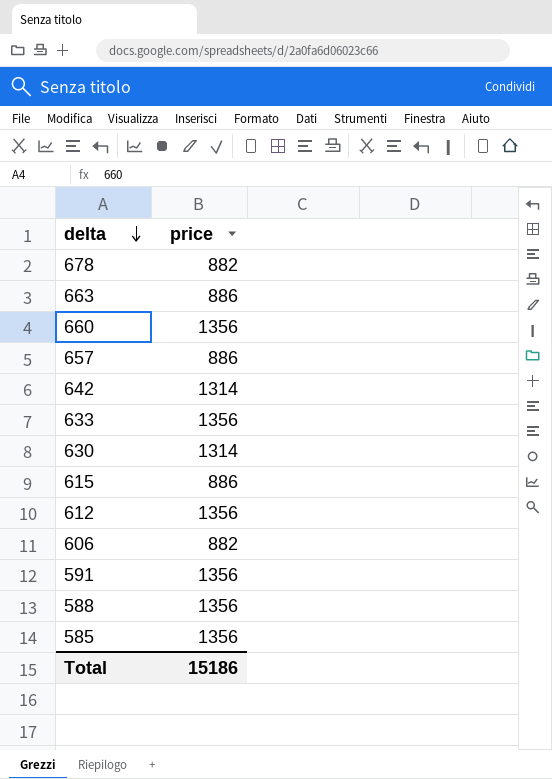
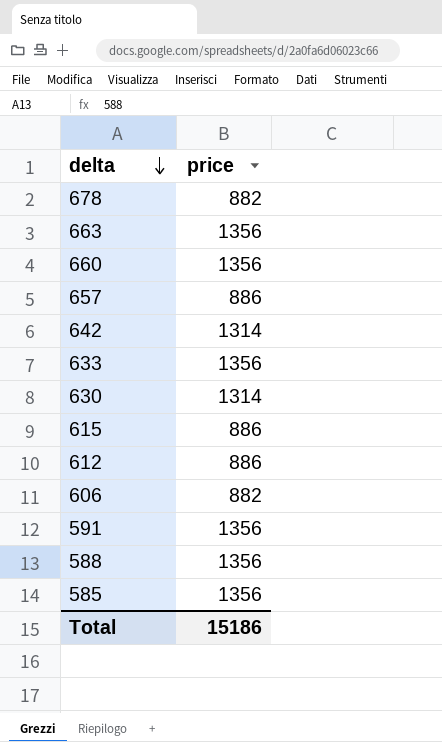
663 | price: 886 -> 1356
612 | price: 1356 -> 886

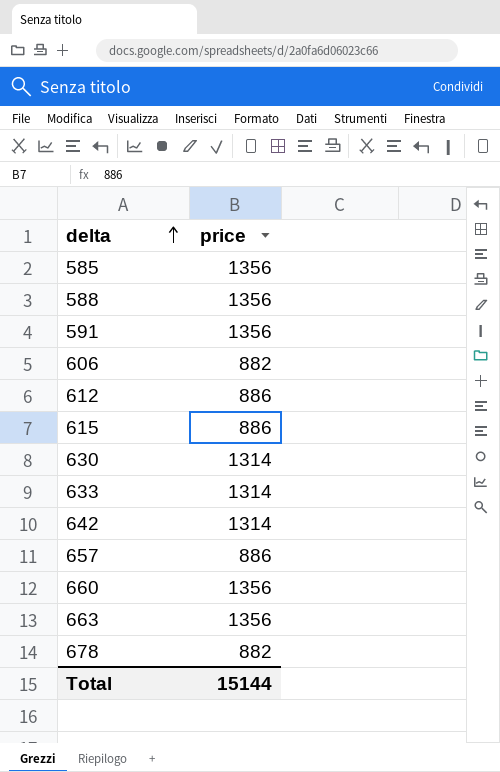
row order: delta descending -> delta ascending
633 | price: 1356 -> 1314
Total | price: 15186 -> 15144

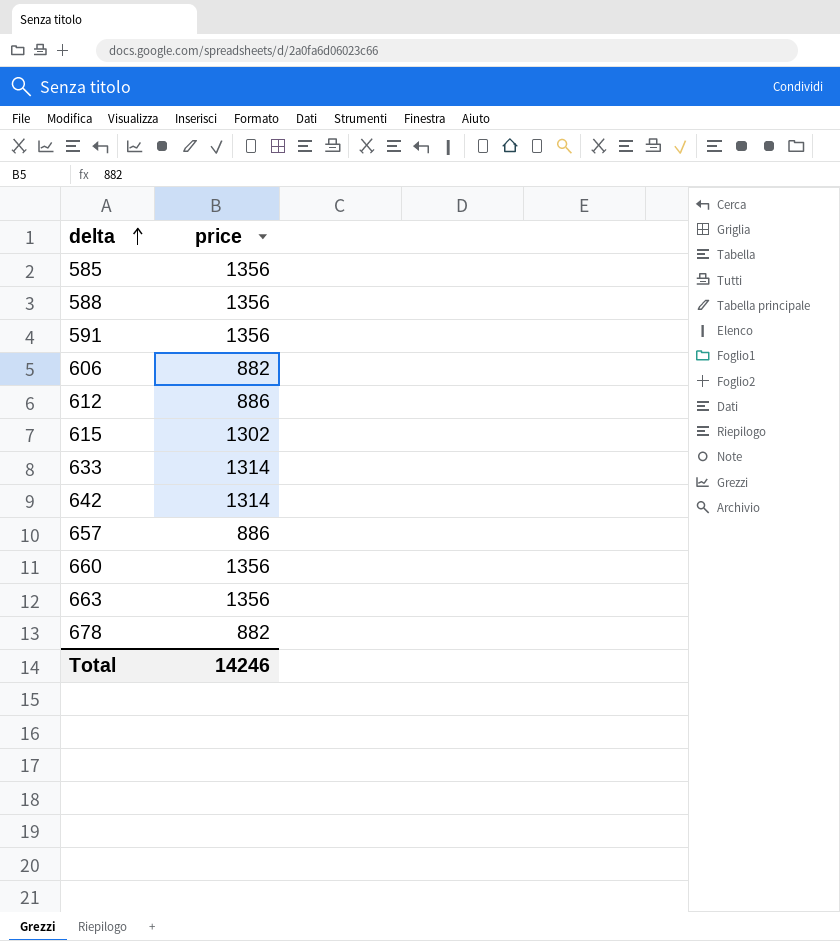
row 630: 1314 -> none
615 | price: 886 -> 1302
Total | price: 15144 -> 14246

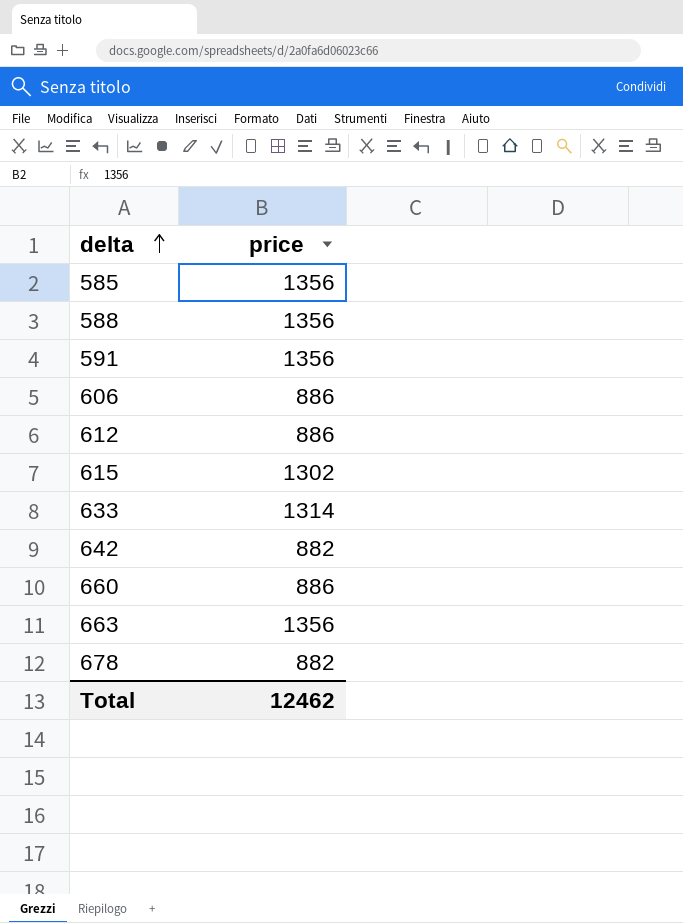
row 657: 886 -> none
606 | price: 882 -> 886
642 | price: 1314 -> 882
660 | price: 1356 -> 886
Total | price: 14246 -> 12462

